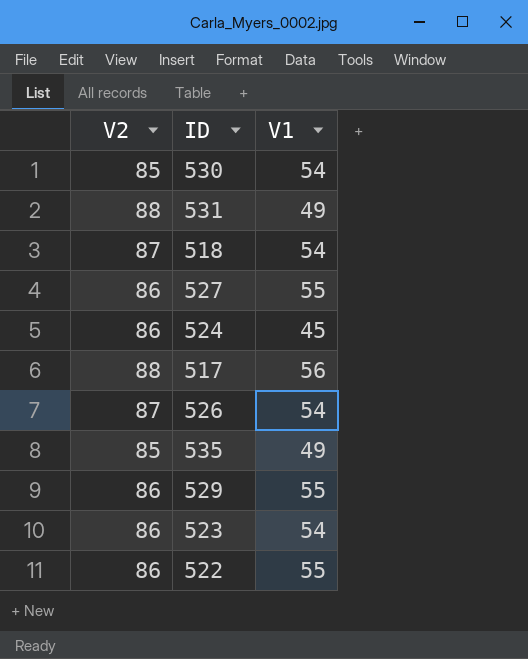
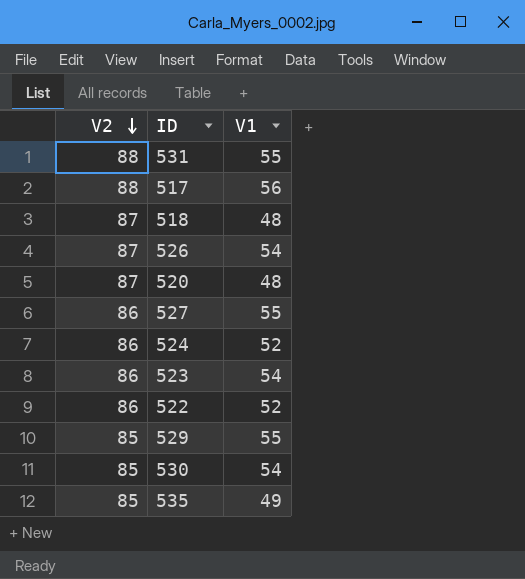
row order: none -> V2 descending
531 | V1: 49 -> 55
518 | V1: 54 -> 48
row 520: none -> 87 | 48
524 | V1: 45 -> 52
522 | V1: 55 -> 52
529 | V2: 86 -> 85

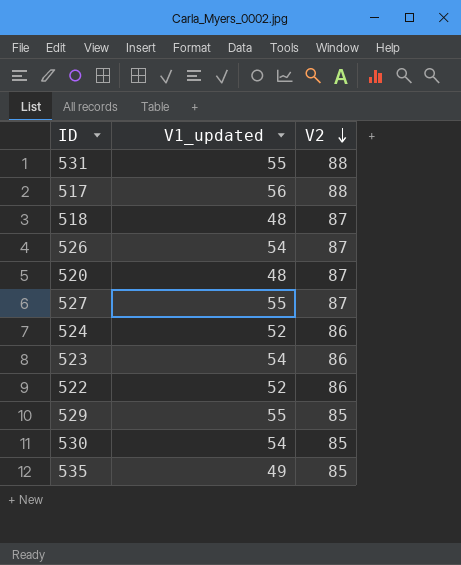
column name: V1 -> V1_updated
column V2 | position: 1 -> 3
527 | V2: 86 -> 87

